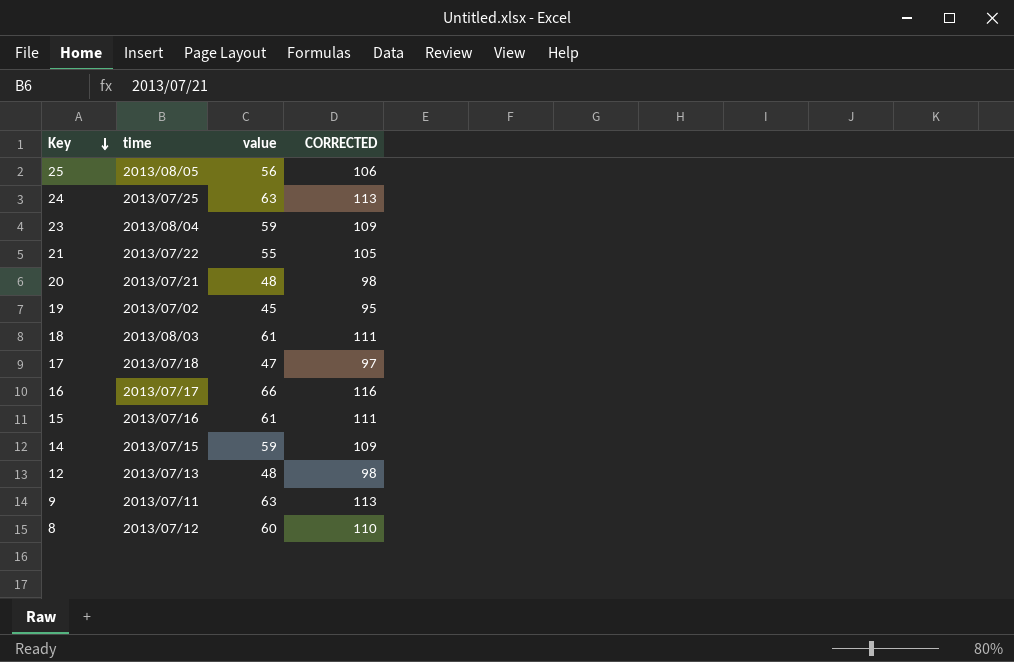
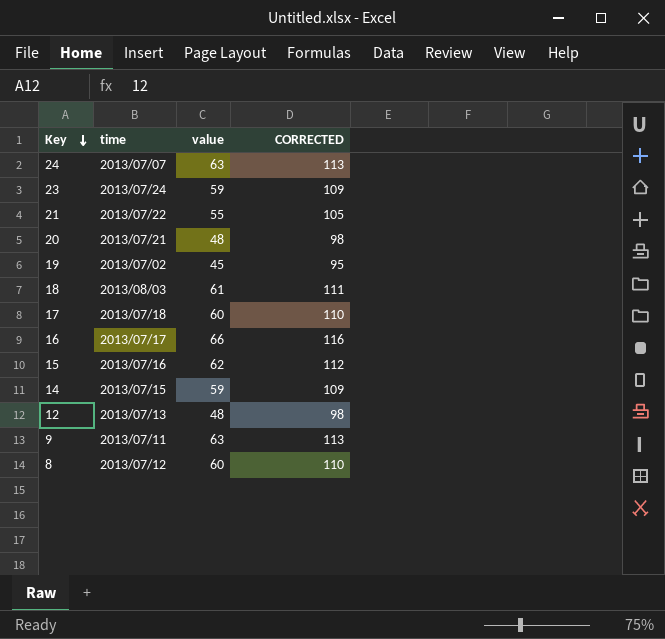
row 25: 2013/08/05 | 56 | 106 -> none
24 | time: 2013/07/25 -> 2013/07/07
23 | time: 2013/08/04 -> 2013/07/24
17 | value: 47 -> 60
17 | CORRECTED: 97 -> 110
15 | value: 61 -> 62
15 | CORRECTED: 111 -> 112

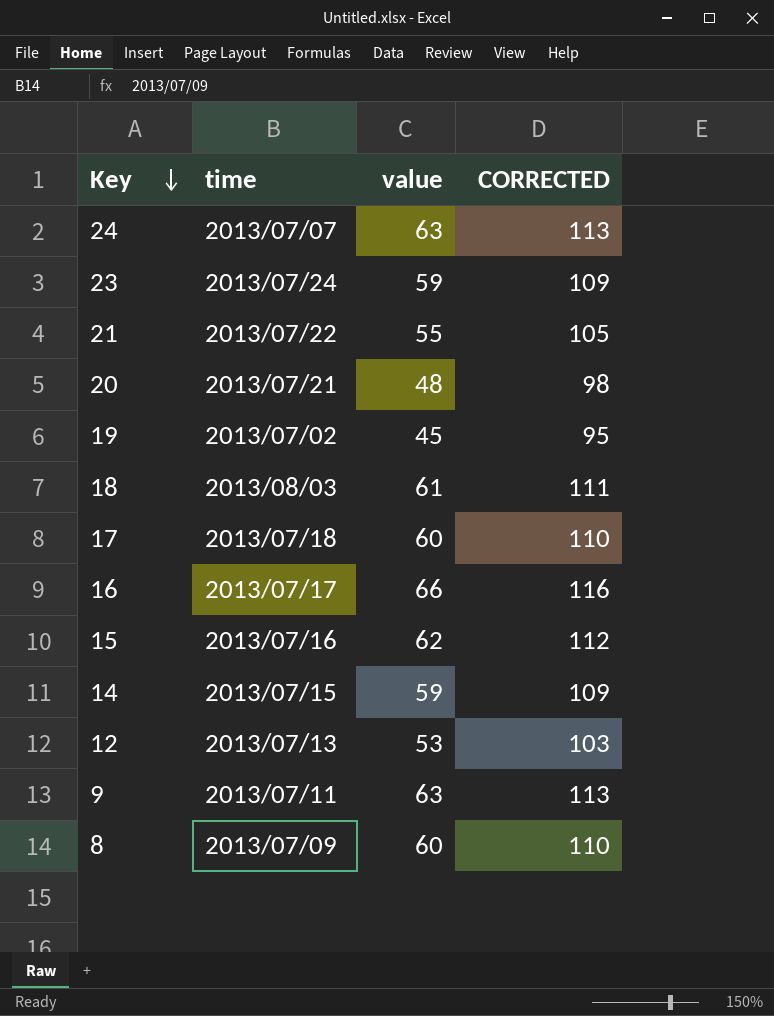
12 | value: 48 -> 53
12 | CORRECTED: 98 -> 103
8 | time: 2013/07/12 -> 2013/07/09

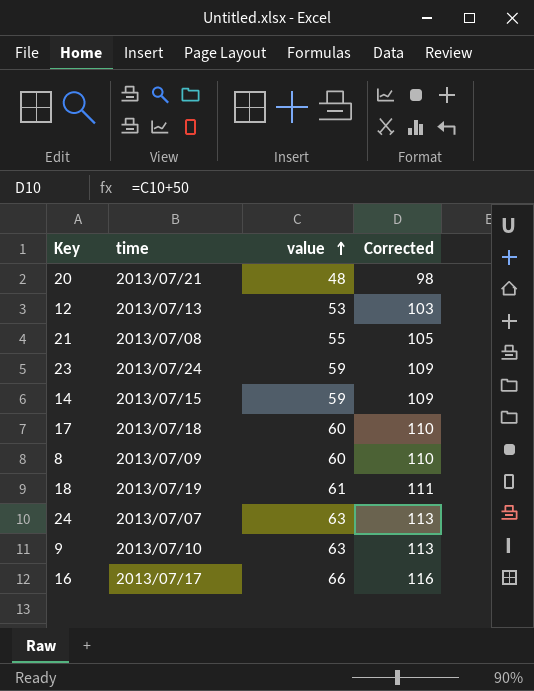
row order: Key descending -> value ascending
column name: CORRECTED -> Corrected
row 19: 2013/07/02 | 45 | 95 -> none
row 15: 2013/07/16 | 62 | 112 -> none
21 | time: 2013/07/22 -> 2013/07/08
18 | time: 2013/08/03 -> 2013/07/19
9 | time: 2013/07/11 -> 2013/07/10

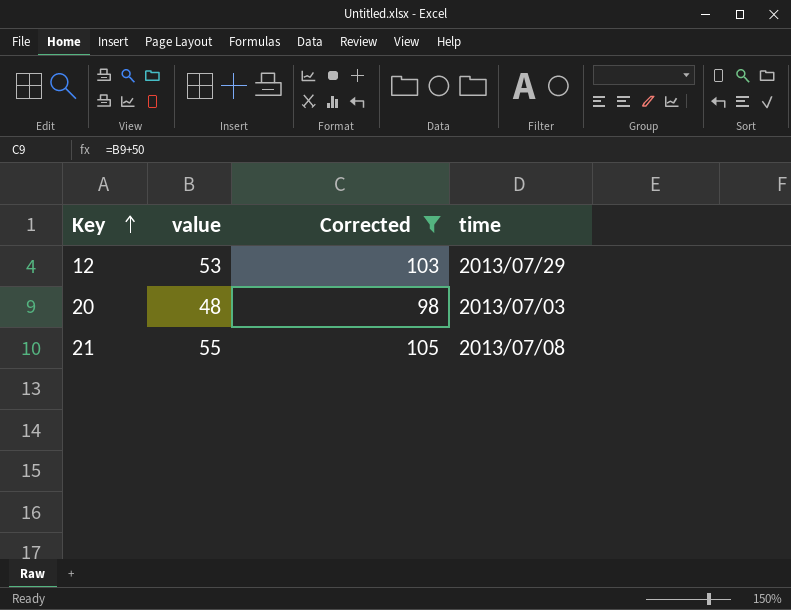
filter: none -> Corrected <= 105
row order: value ascending -> Key ascending
column time | position: 2 -> 4
12 | time: 2013/07/13 -> 2013/07/29
20 | time: 2013/07/21 -> 2013/07/03

